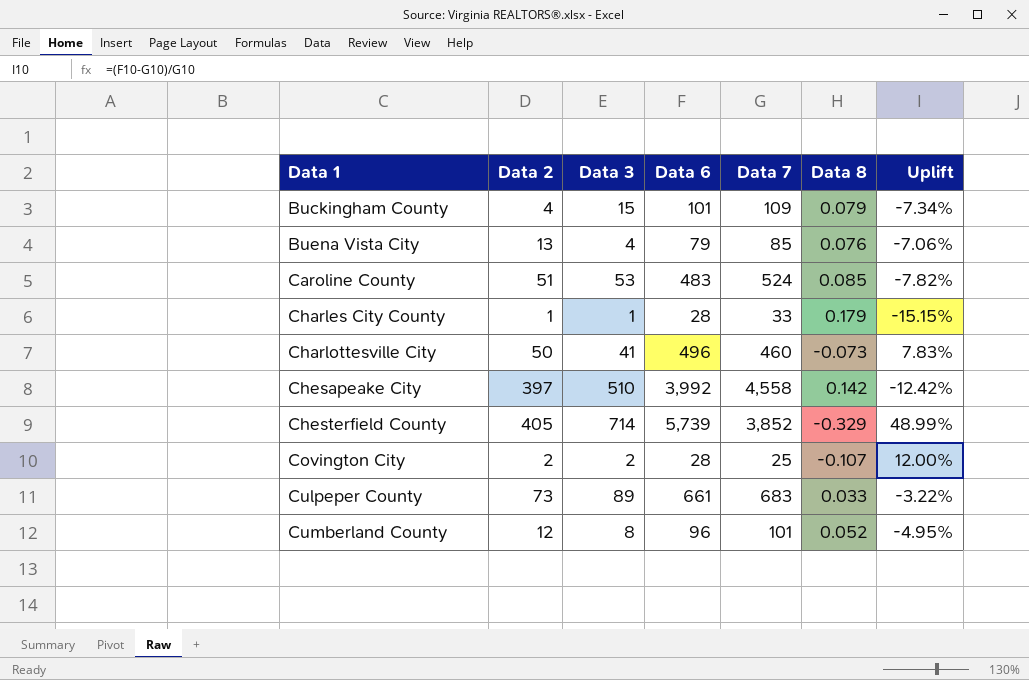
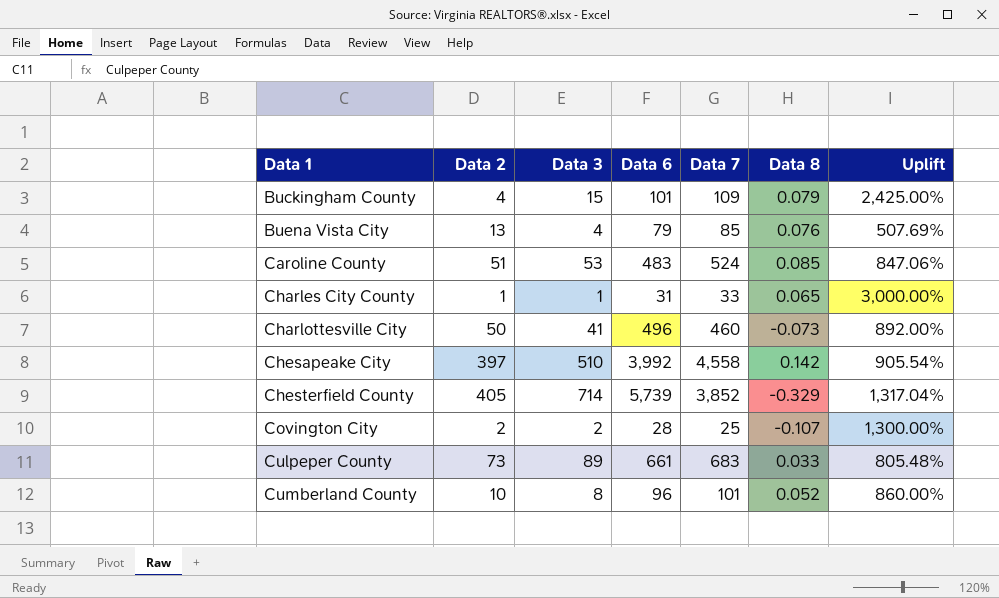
column Uplift | formula: ([Data 6] - [Data 7]) / [Data 7] -> ([Data 6] - [Data 2]) / [Data 2]
Charles City County | Data 6: 28 -> 31
Charles City County | Data 8: 0.179 -> 0.065
Cumberland County | Data 2: 12 -> 10

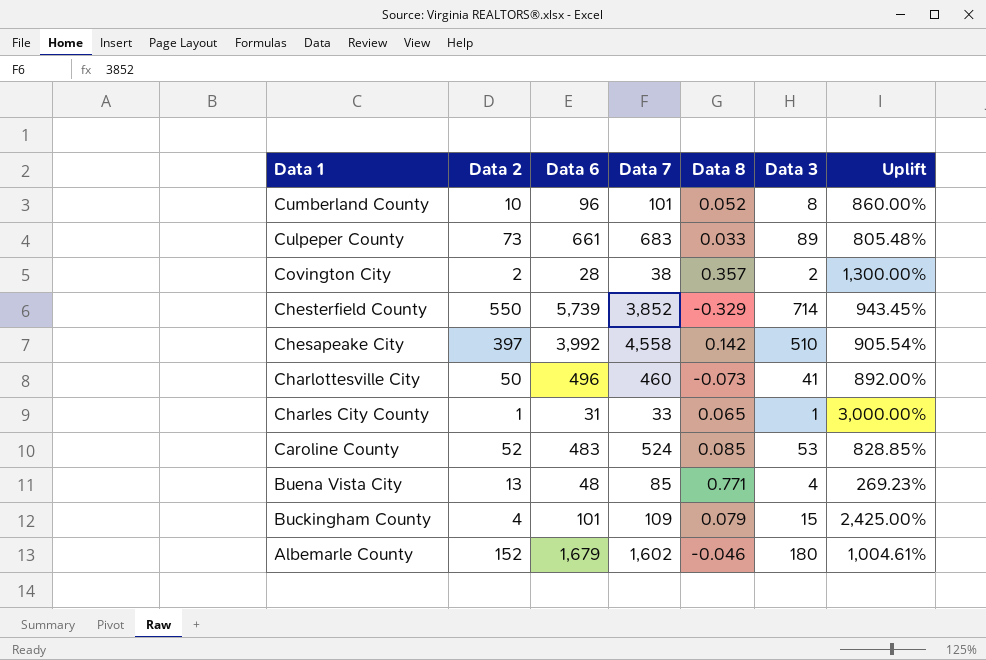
row order: Data 1 ascending -> Data 1 descending
column Data 3 | position: 3 -> 6
Covington City | Data 7: 25 -> 38
Covington City | Data 8: -0.107 -> 0.357
Chesterfield County | Data 2: 405 -> 550
Chesterfield County | Uplift: 1,317.04% -> 943.45%
Caroline County | Data 2: 51 -> 52
Caroline County | Uplift: 847.06% -> 828.85%
Buena Vista City | Data 6: 79 -> 48
Buena Vista City | Data 8: 0.076 -> 0.771
Buena Vista City | Uplift: 507.69% -> 269.23%
row Albemarle County: none -> 152 | 1,679 | 1,602 | -0.046 | 180 | 1,004.61%

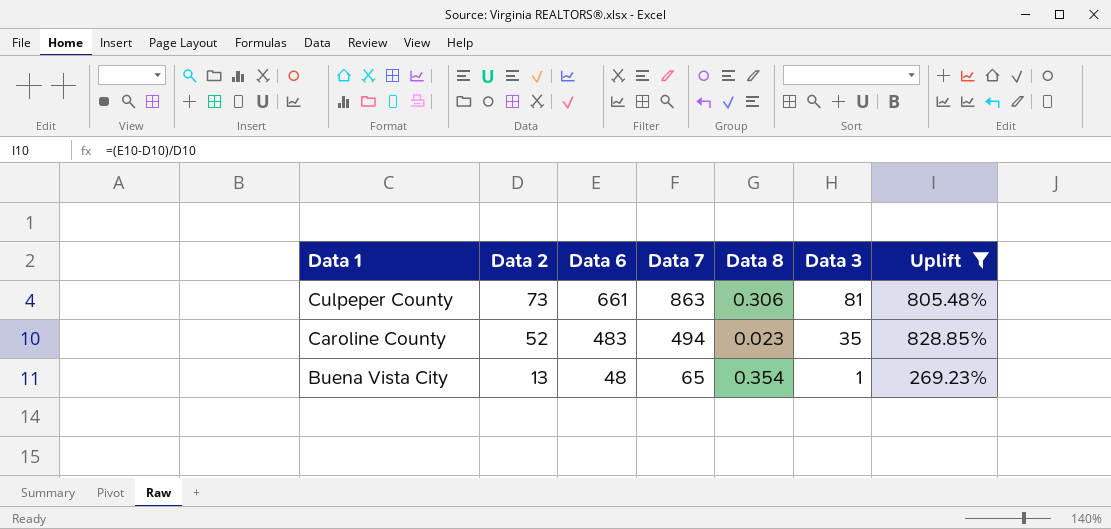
filter: none -> Uplift <= 828.85%
Culpeper County | Data 7: 683 -> 863
Culpeper County | Data 8: 0.033 -> 0.306
Culpeper County | Data 3: 89 -> 81
Caroline County | Data 7: 524 -> 494
Caroline County | Data 8: 0.085 -> 0.023
Caroline County | Data 3: 53 -> 35
Buena Vista City | Data 7: 85 -> 65
Buena Vista City | Data 8: 0.771 -> 0.354
Buena Vista City | Data 3: 4 -> 1

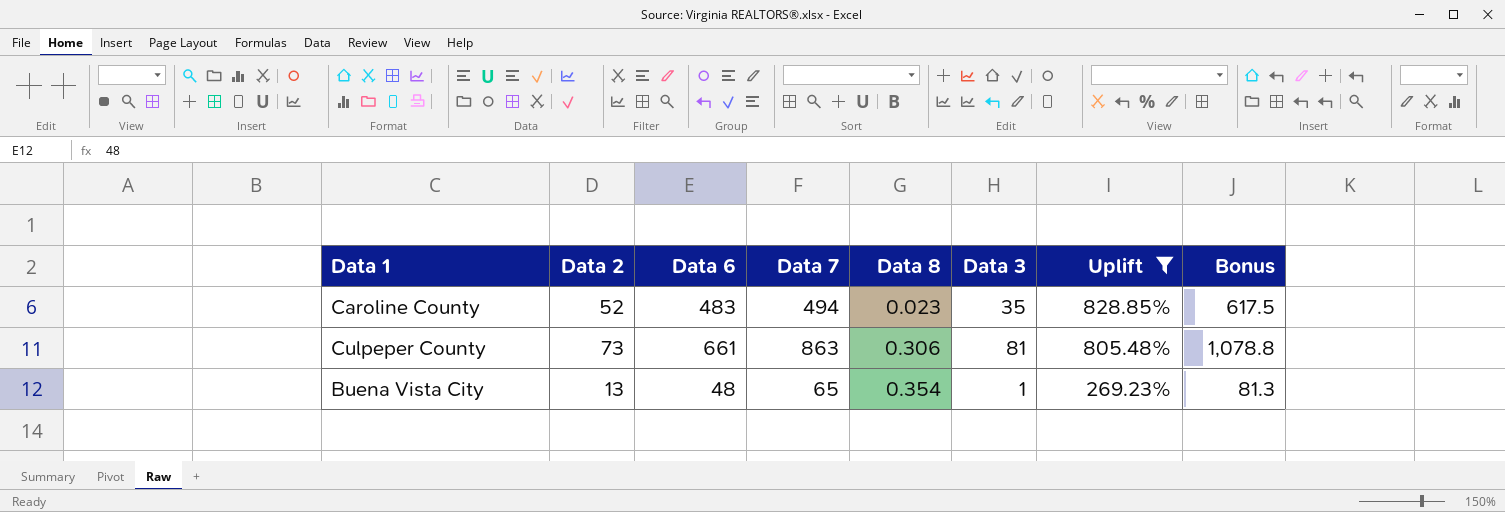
row order: Data 1 descending -> Data 8 ascending
column Bonus | formula: none -> [Data 7] * 1.25

